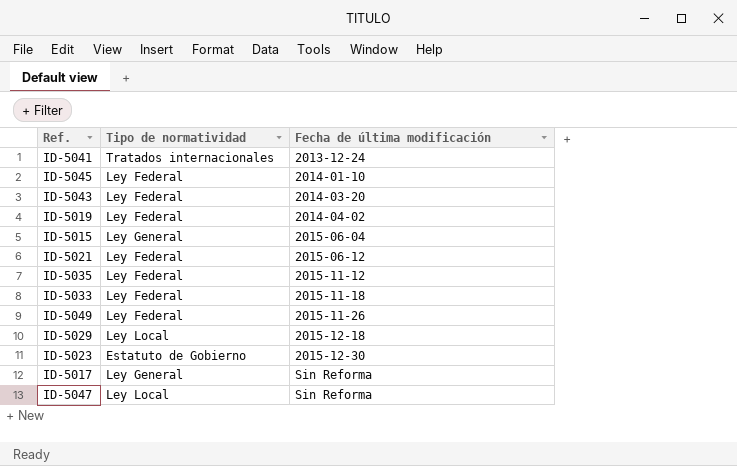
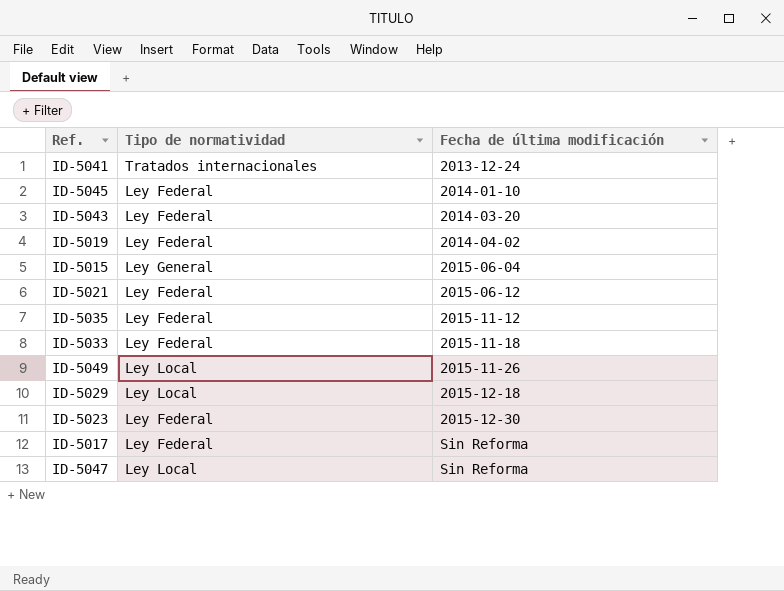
ID-5049 | Tipo de normatividad: Ley Federal -> Ley Local
ID-5023 | Tipo de normatividad: Estatuto de Gobierno -> Ley Federal
ID-5017 | Tipo de normatividad: Ley General -> Ley Federal

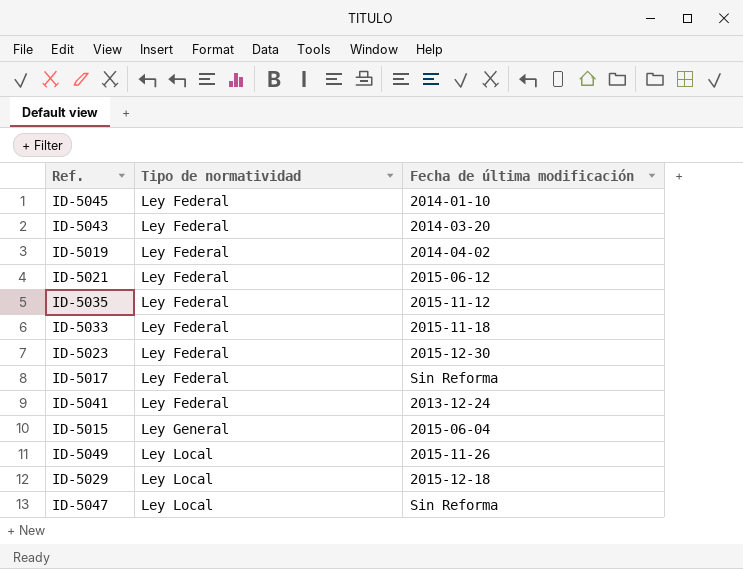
row order: Fecha de última modificación ascending -> Tipo de normatividad ascending
ID-5041 | Tipo de normatividad: Tratados internacionales -> Ley Federal

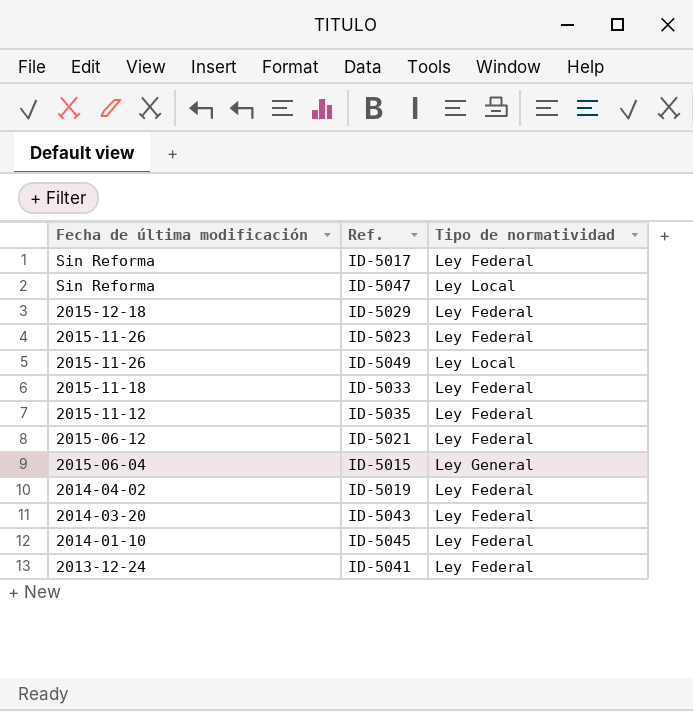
row order: Tipo de normatividad ascending -> Fecha de última modificación descending
column Fecha de última modificación | position: 3 -> 1
ID-5029 | Tipo de normatividad: Ley Local -> Ley Federal
ID-5023 | Fecha de última modificación: 2015-12-30 -> 2015-11-26

